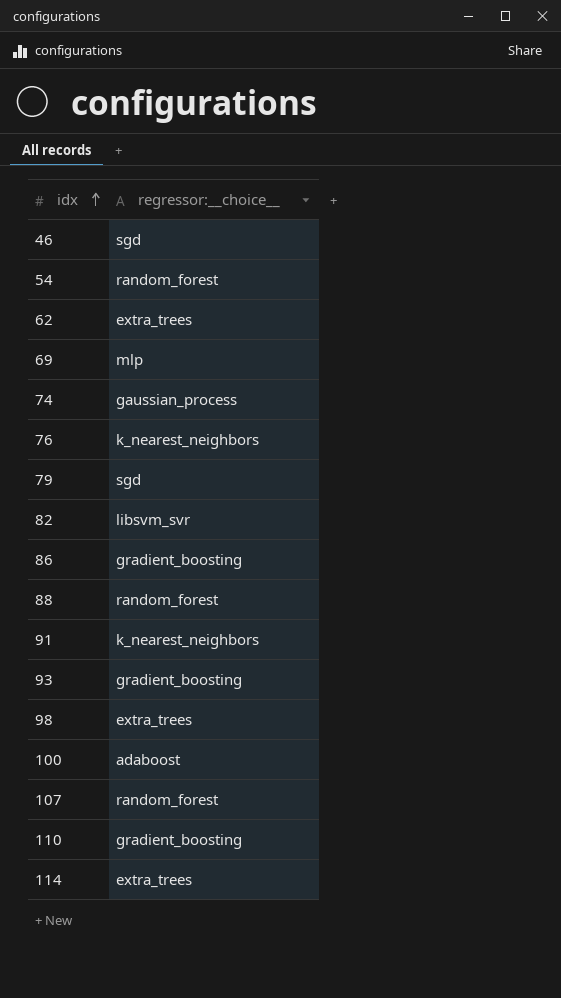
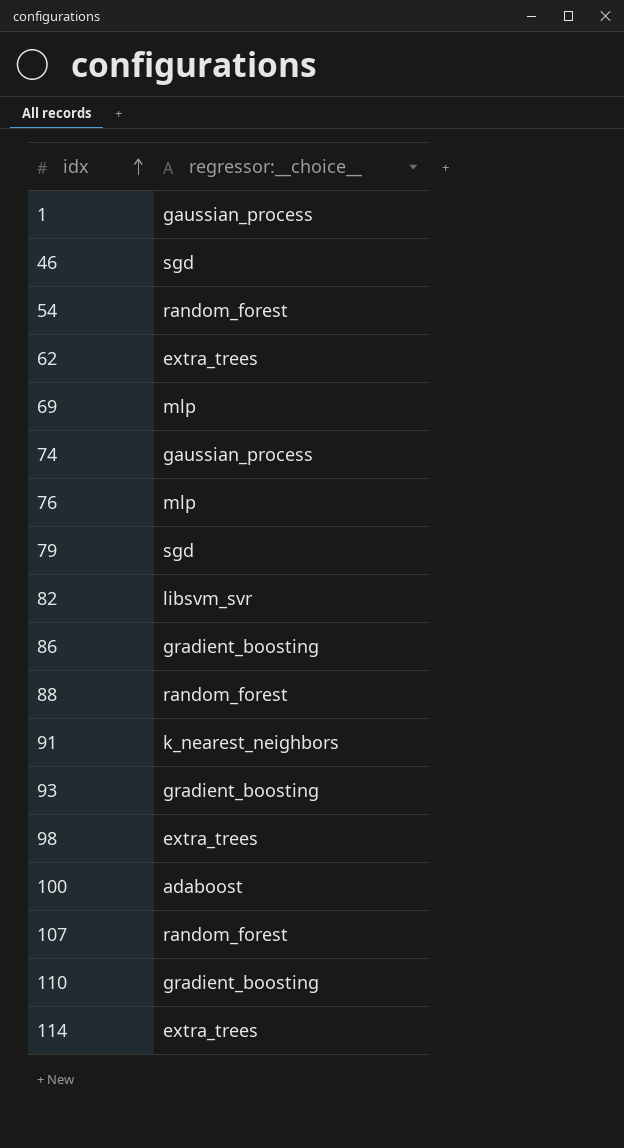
row 1: none -> gaussian_process
76 | regressor:__choice__: k_nearest_neighbors -> mlp

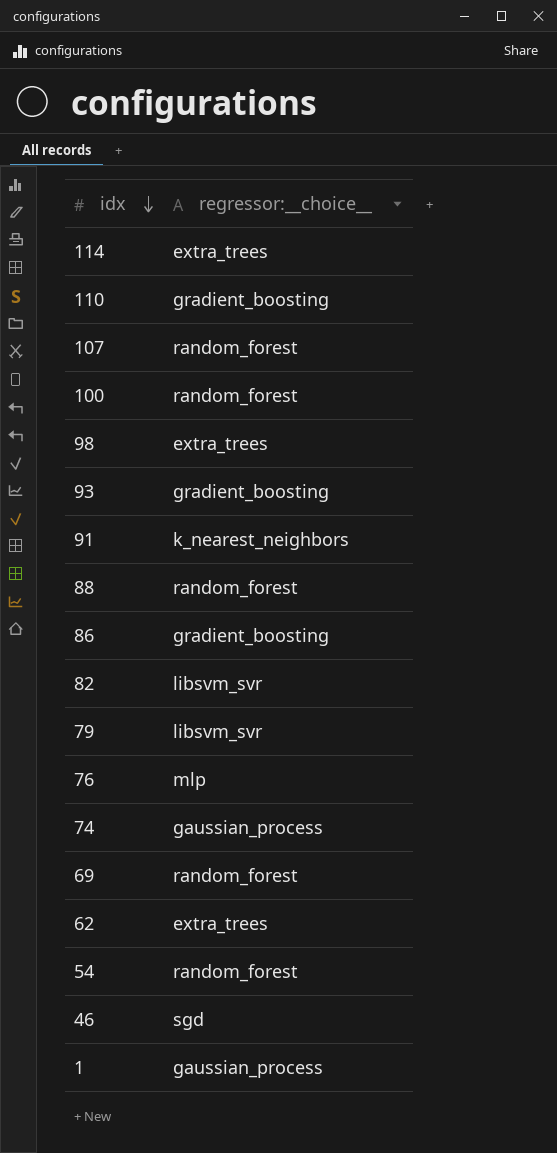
row order: idx ascending -> idx descending
100 | regressor:__choice__: adaboost -> random_forest
79 | regressor:__choice__: sgd -> libsvm_svr
69 | regressor:__choice__: mlp -> random_forest

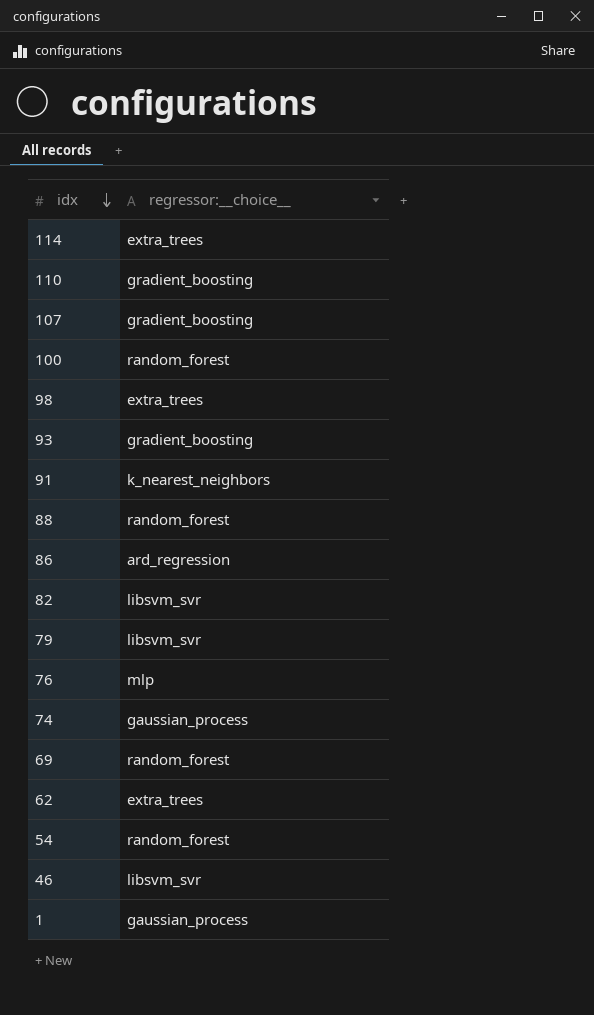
107 | regressor:__choice__: random_forest -> gradient_boosting
86 | regressor:__choice__: gradient_boosting -> ard_regression
46 | regressor:__choice__: sgd -> libsvm_svr

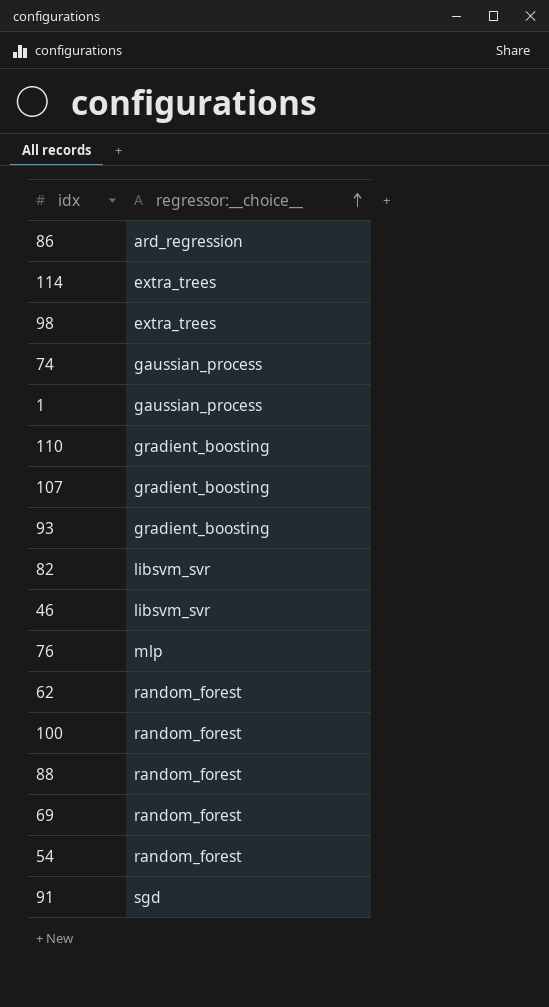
row order: idx descending -> regressor:__choice__ ascending
row 79: libsvm_svr -> none
62 | regressor:__choice__: extra_trees -> random_forest
91 | regressor:__choice__: k_nearest_neighbors -> sgd

